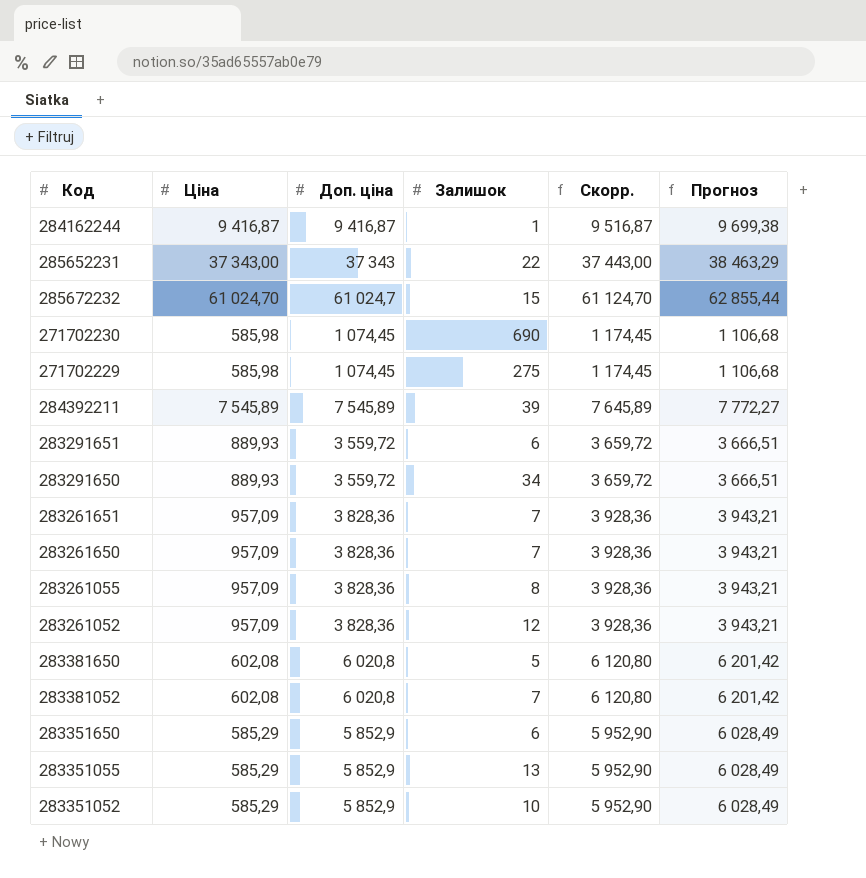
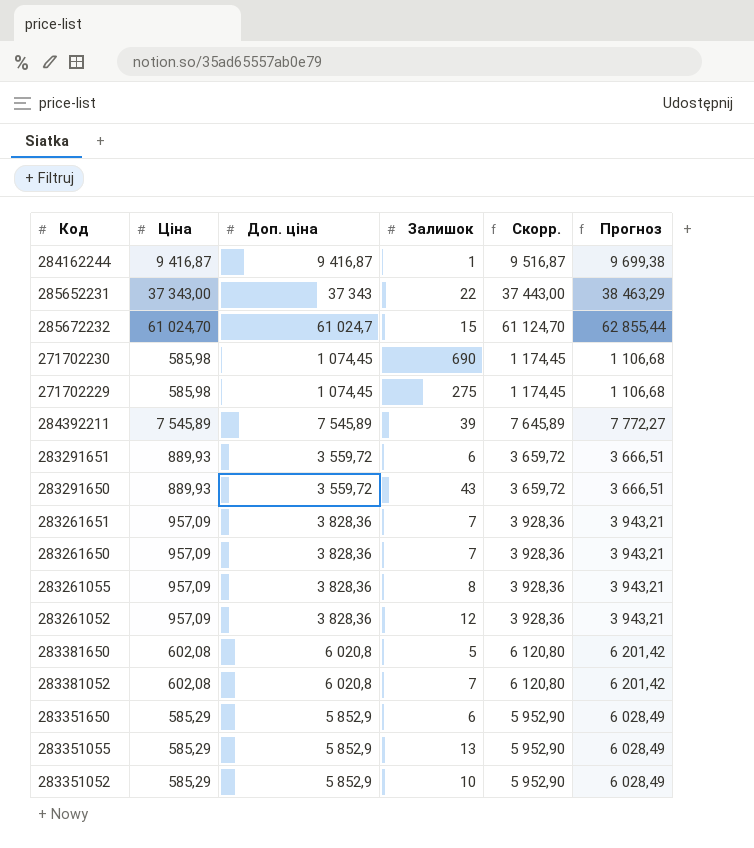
283291650 | Залишок: 34 -> 43

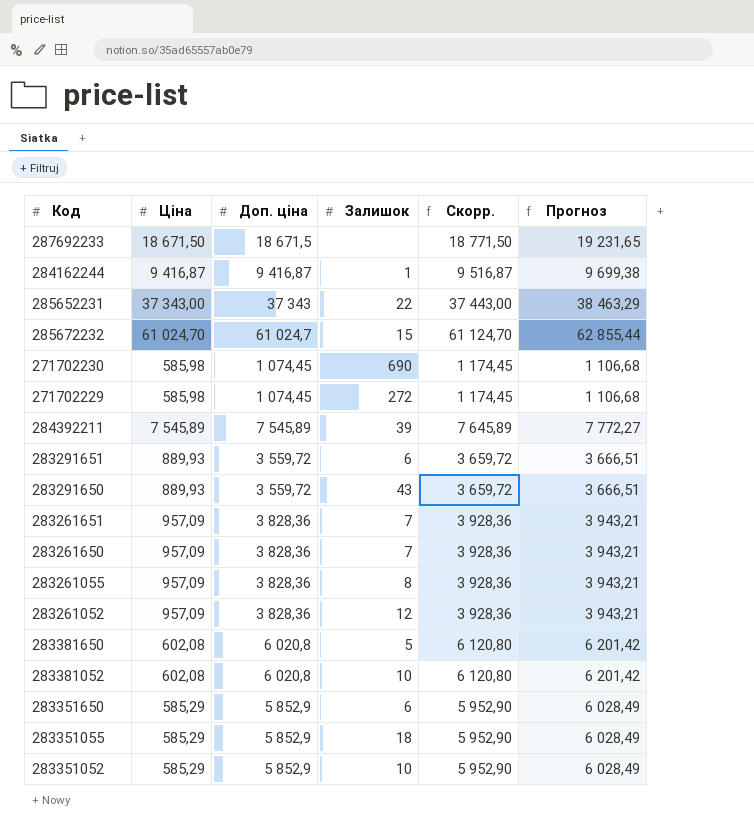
row 287692233: none -> 18 671,50 | 18 671,5 | none | 18 771,50 | 19 231,65
271702229 | Залишок: 275 -> 272
283381052 | Залишок: 7 -> 10
283351055 | Залишок: 13 -> 18

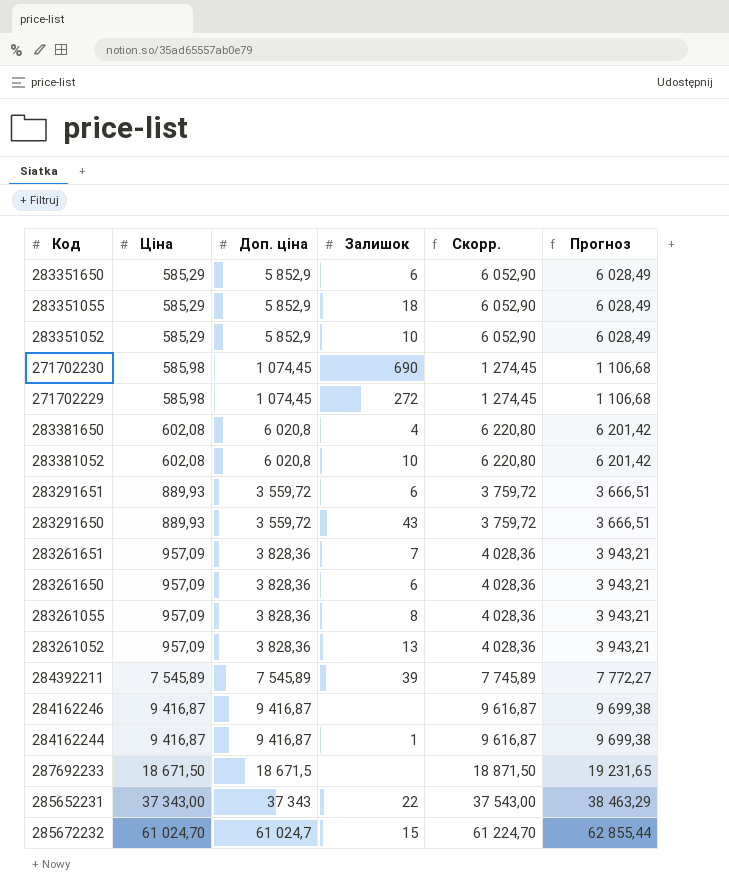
row order: none -> Ціна ascending
column Скорр. | formula: [Доп. ціна] + 100 -> [Доп. ціна] + 200
283381650 | Залишок: 5 -> 4
283261650 | Залишок: 7 -> 6
283261052 | Залишок: 12 -> 13
row 284162246: none -> 9 416,87 | 9 416,87 | none | 9 616,87 | 9 699,38

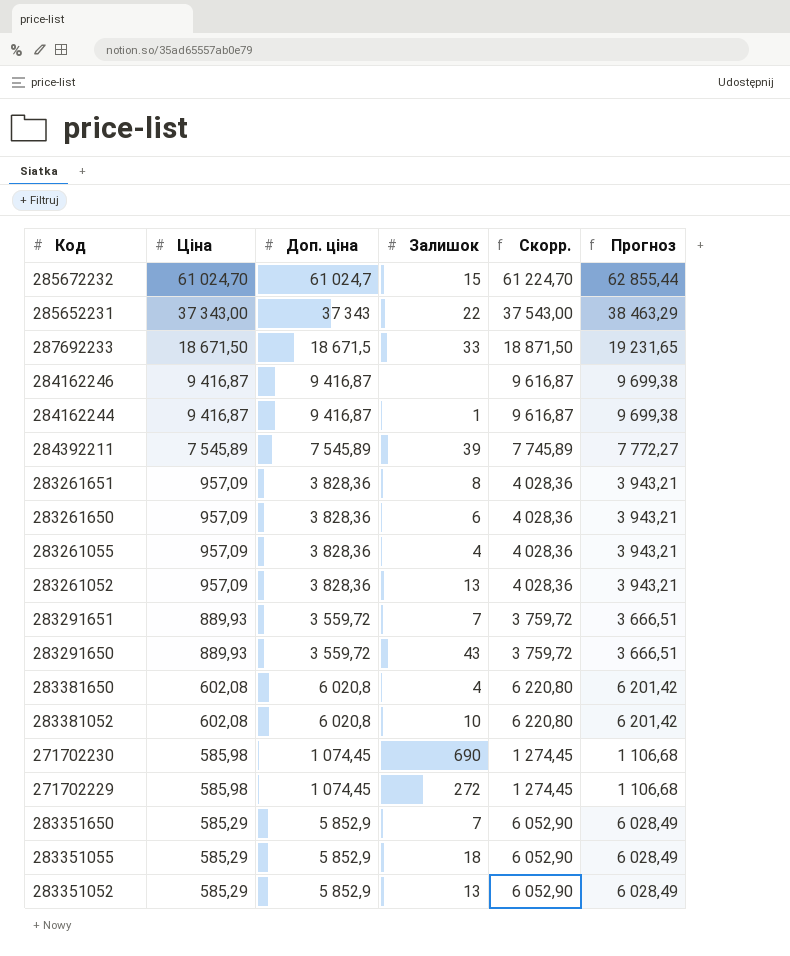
row order: Ціна ascending -> Ціна descending
287692233 | Залишок: none -> 33
283261651 | Залишок: 7 -> 8
283261055 | Залишок: 8 -> 4
283291651 | Залишок: 6 -> 7
283351650 | Залишок: 6 -> 7
283351052 | Залишок: 10 -> 13

